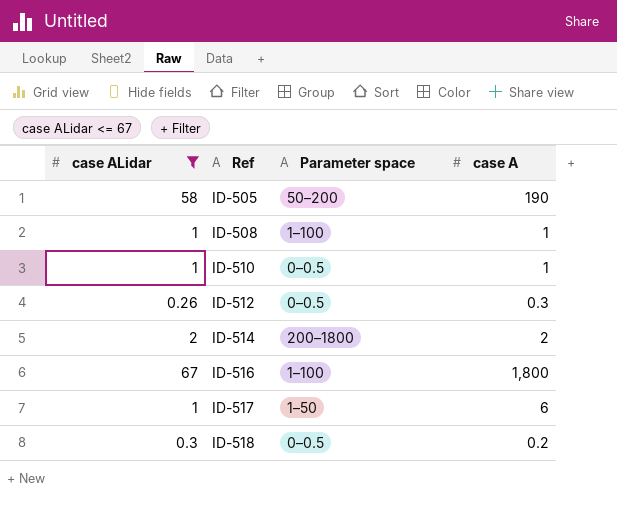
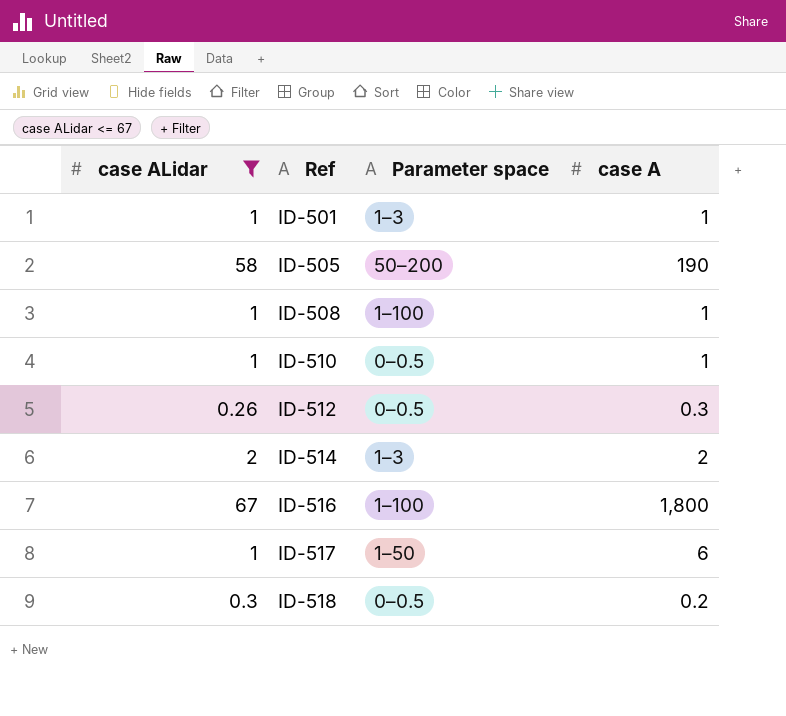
row ID-501: none -> 1 | 1–3 | 1
ID-514 | Parameter space: 200–1800 -> 1–3

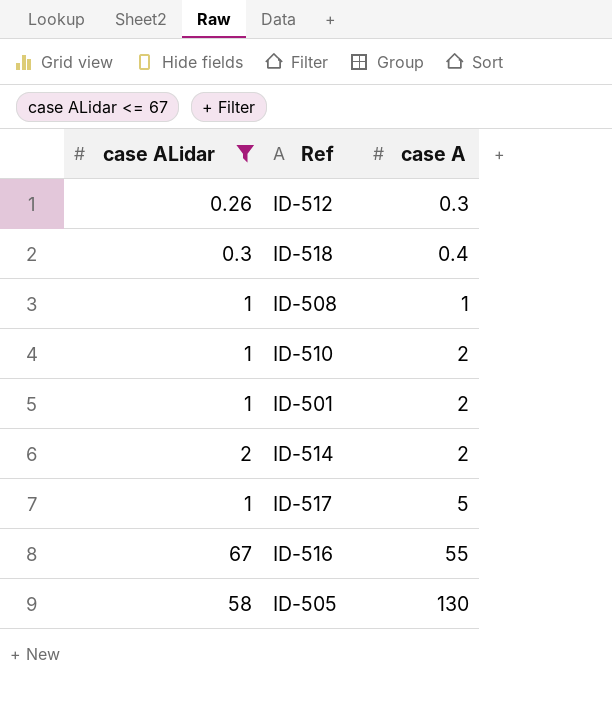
row order: Ref ascending -> case A ascending
column Parameter space | position: 3 -> none
ID-518 | case A: 0.2 -> 0.4
ID-510 | case A: 1 -> 2
ID-501 | case A: 1 -> 2
ID-517 | case A: 6 -> 5
ID-516 | case A: 1,800 -> 55
ID-505 | case A: 190 -> 130

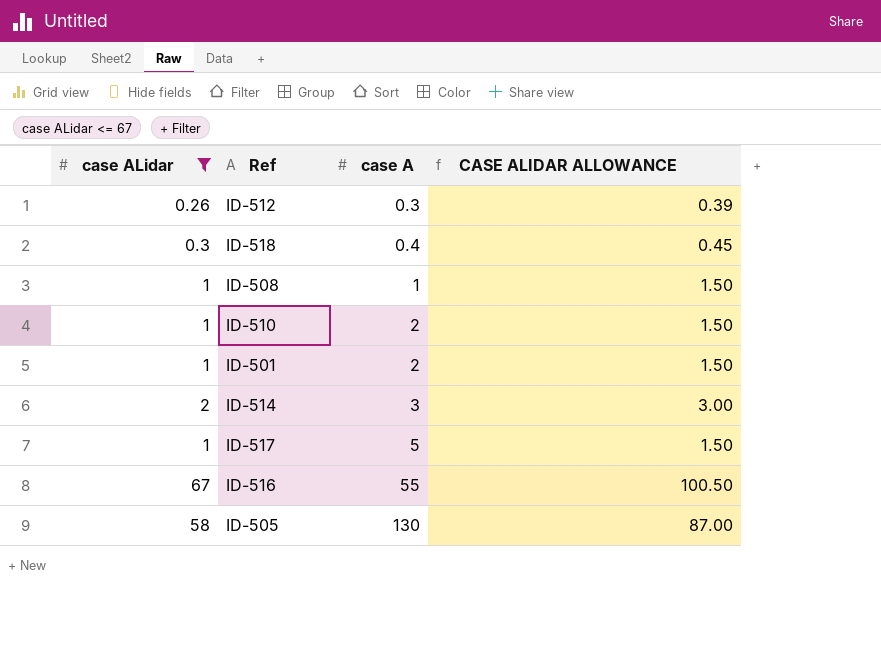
column CASE ALIDAR ALLOWANCE | formula: none -> [case ALidar] * 1.5
ID-514 | case A: 2 -> 3

